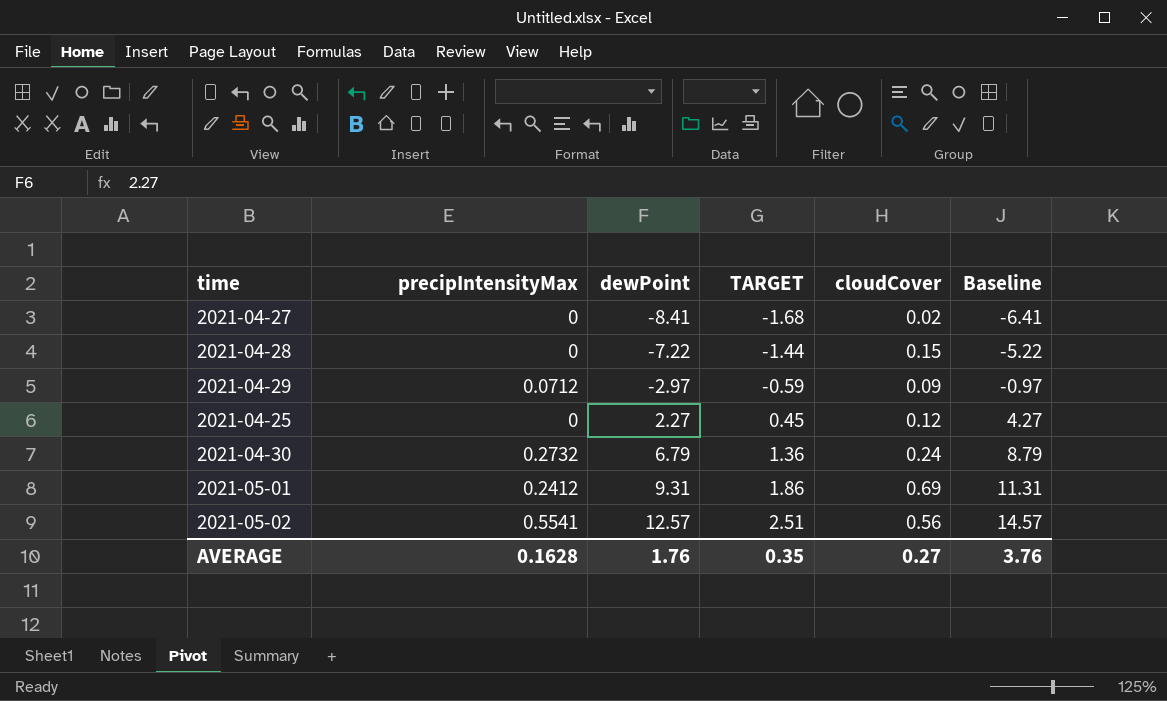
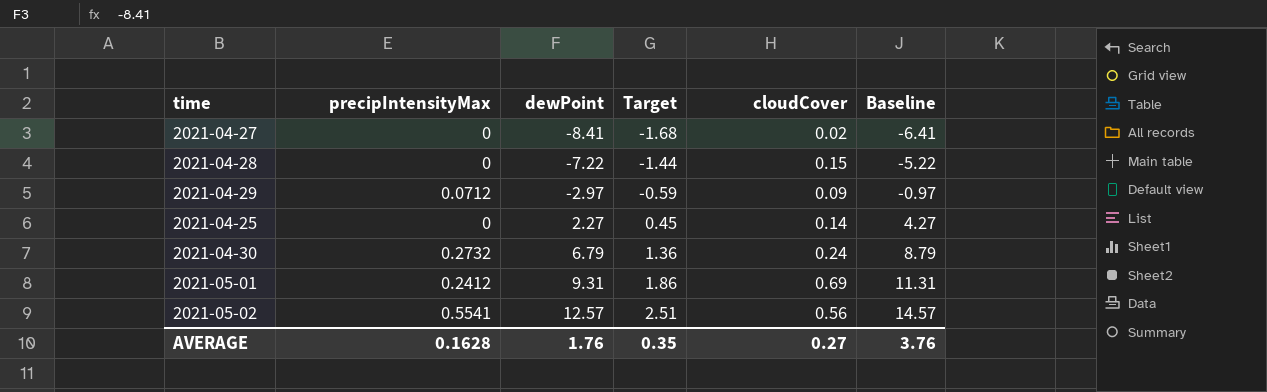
column name: TARGET -> Target
2021-04-25 | cloudCover: 0.12 -> 0.14

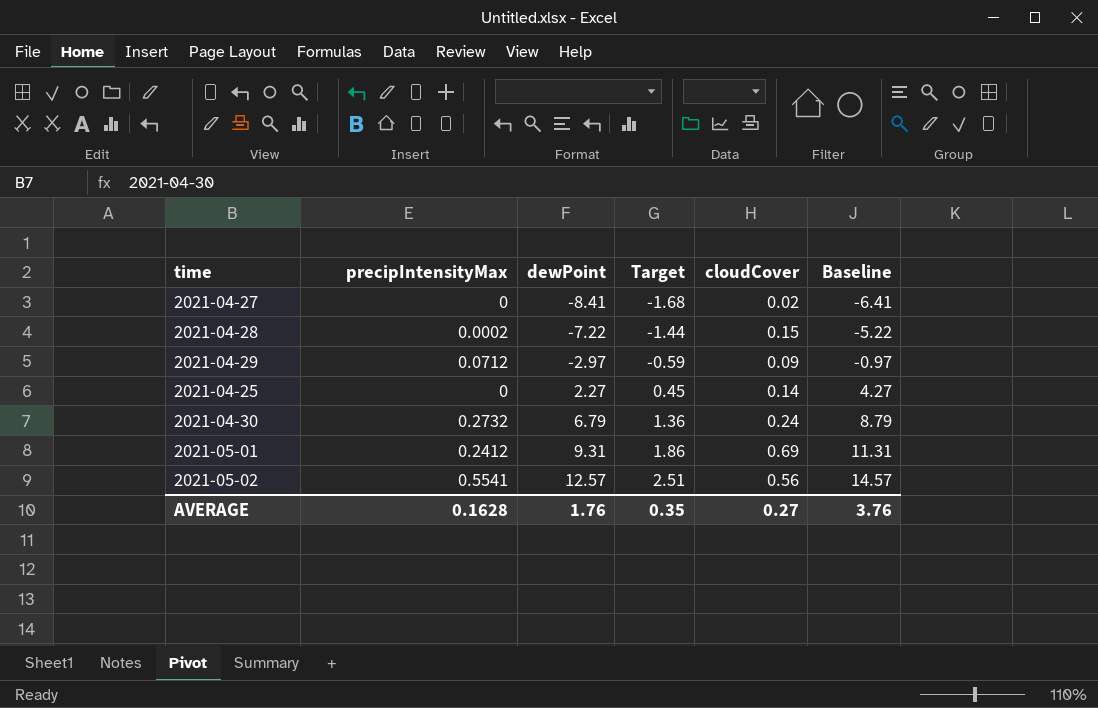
2021-04-28 | precipIntensityMax: 0 -> 0.0002

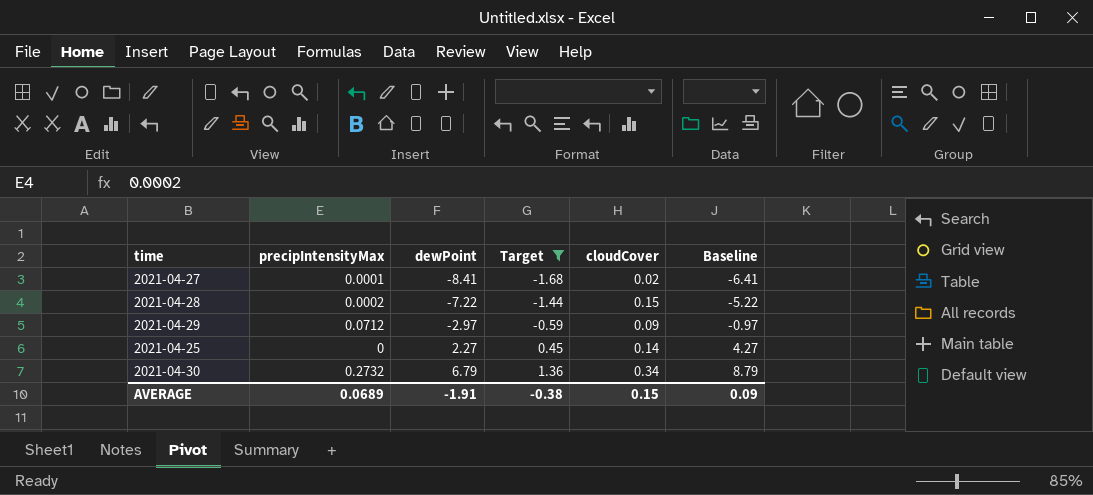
filter: none -> Target <= 1.36
2021-04-27 | precipIntensityMax: 0 -> 0.0001
2021-04-30 | cloudCover: 0.24 -> 0.34
AVERAGE | precipIntensityMax: 0.1628 -> 0.0689
AVERAGE | dewPoint: 1.76 -> -1.91
AVERAGE | Target: 0.35 -> -0.38
AVERAGE | cloudCover: 0.27 -> 0.15
AVERAGE | Baseline: 3.76 -> 0.09

